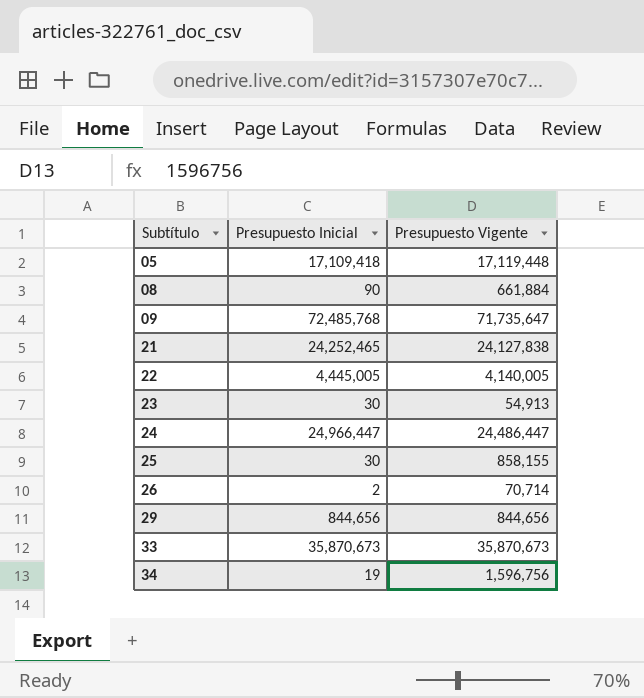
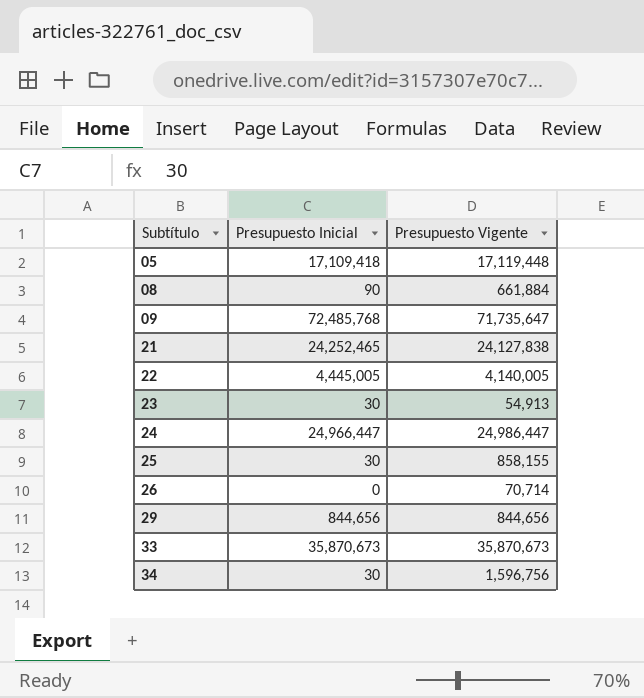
24 | Presupuesto Vigente: 24,486,447 -> 24,986,447
26 | Presupuesto Inicial: 2 -> 0
34 | Presupuesto Inicial: 19 -> 30

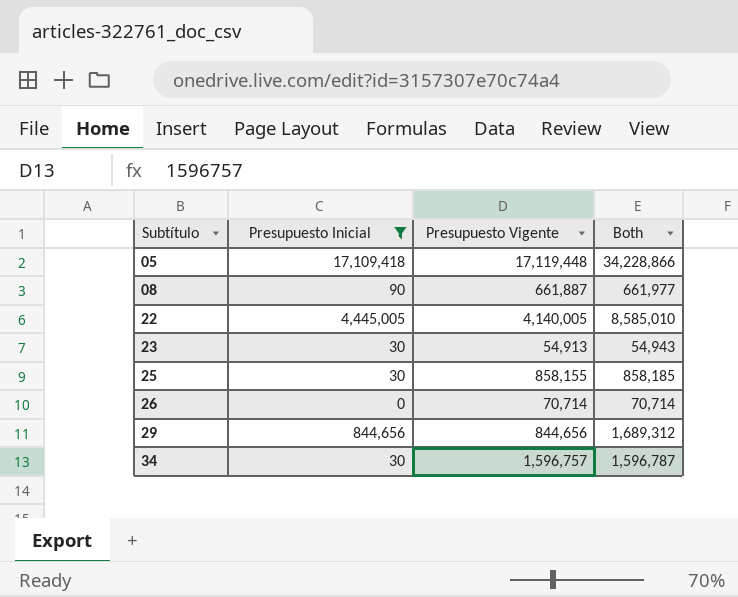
filter: none -> Presupuesto Inicial <= 17,109,418
column Both | formula: none -> [Presupuesto Inicial] + [Presupuesto Vigente]
08 | Presupuesto Vigente: 661,884 -> 661,887
34 | Presupuesto Vigente: 1,596,756 -> 1,596,757

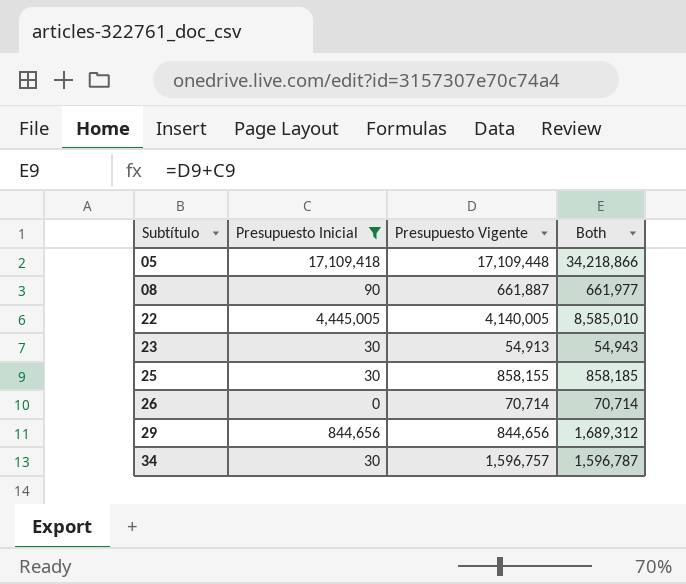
05 | Presupuesto Vigente: 17,119,448 -> 17,109,448
05 | Both: 34,228,866 -> 34,218,866

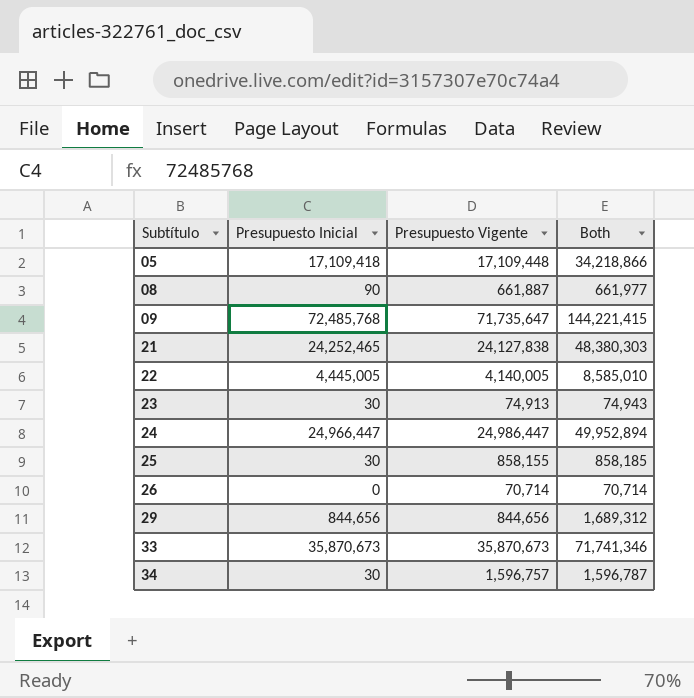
filter: Presupuesto Inicial <= 17,109,418 -> none
23 | Presupuesto Vigente: 54,913 -> 74,913
23 | Both: 54,943 -> 74,943

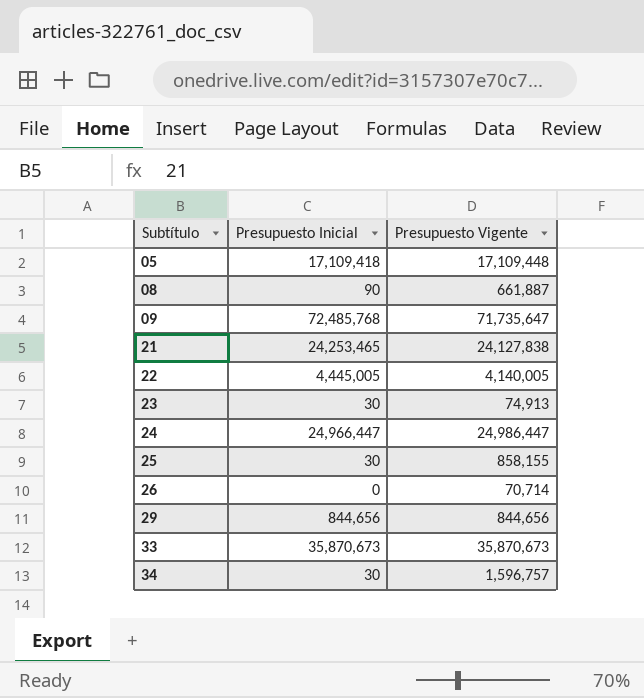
column Both | formula: [Presupuesto Inicial] + [Presupuesto Vigente] -> none
21 | Presupuesto Inicial: 24,252,465 -> 24,253,465

